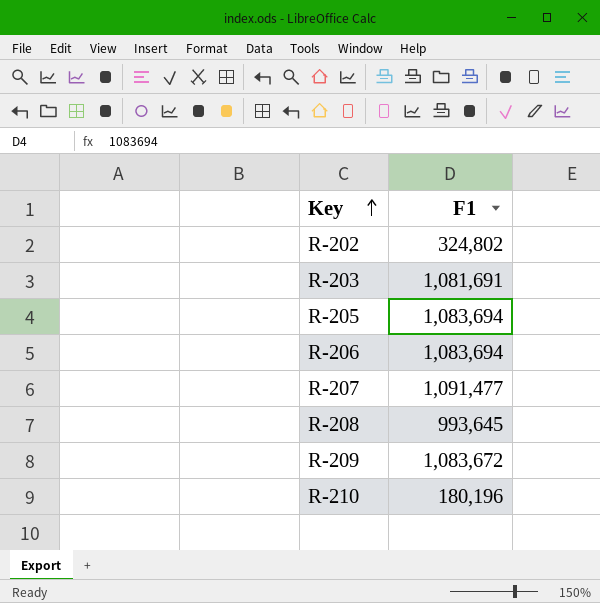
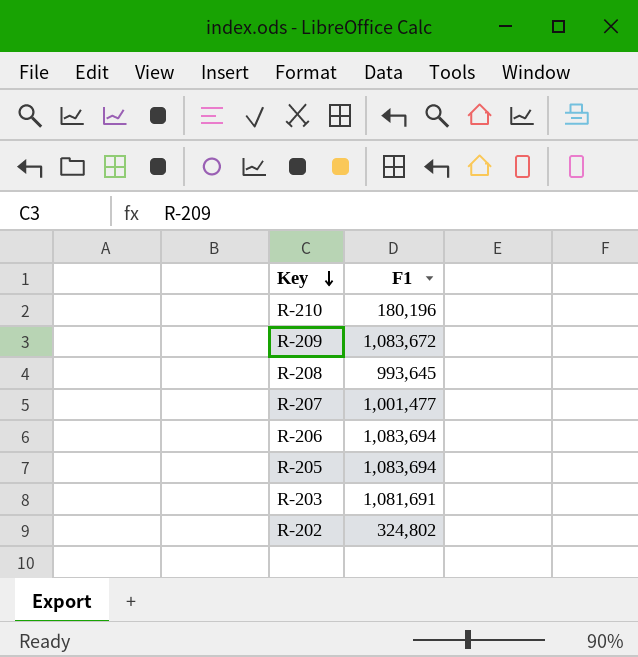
row order: Key ascending -> Key descending
R-207 | F1: 1,091,477 -> 1,001,477

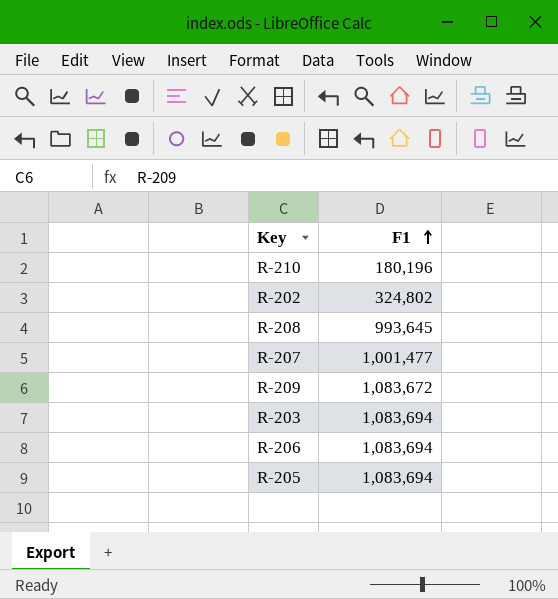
row order: Key descending -> F1 ascending
R-203 | F1: 1,081,691 -> 1,083,694

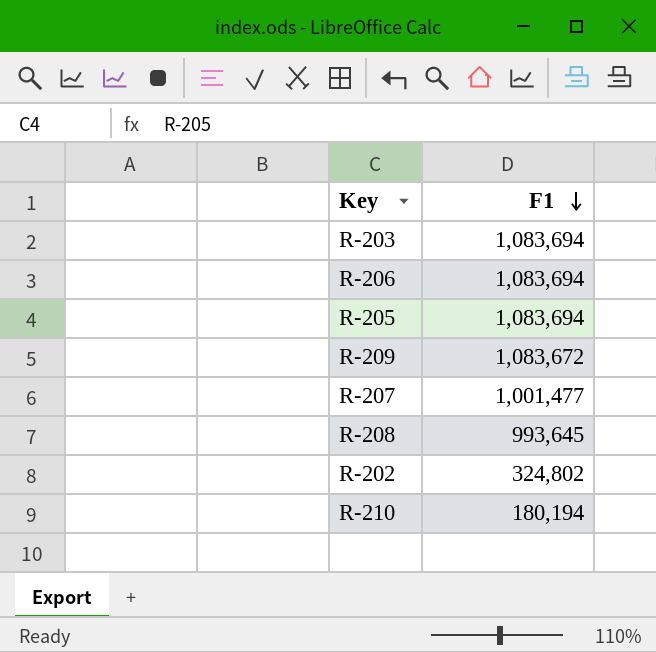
row order: F1 ascending -> F1 descending
R-210 | F1: 180,196 -> 180,194

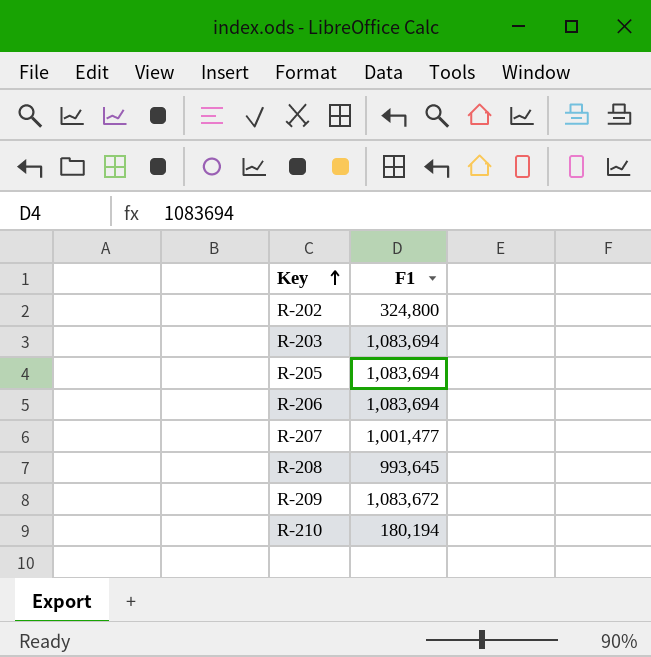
row order: F1 descending -> Key ascending
R-202 | F1: 324,802 -> 324,800

